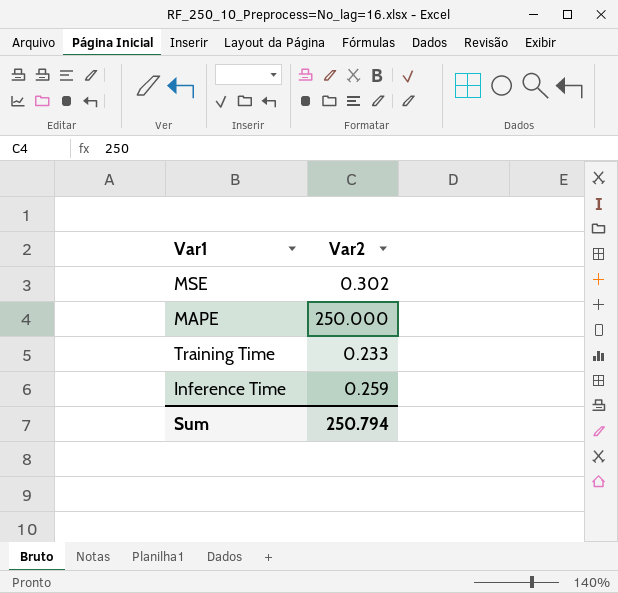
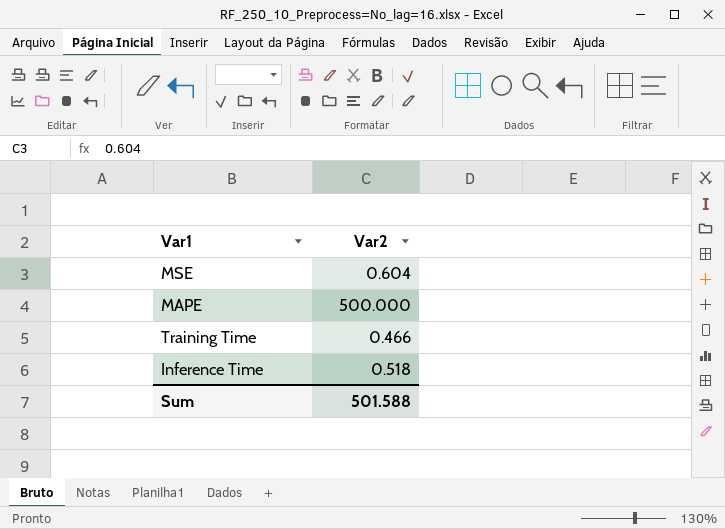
MSE | Var2: 0.302 -> 0.604
MAPE | Var2: 250.000 -> 500.000
Training Time | Var2: 0.233 -> 0.466
Inference Time | Var2: 0.259 -> 0.518
Sum | Var2: 250.794 -> 501.588

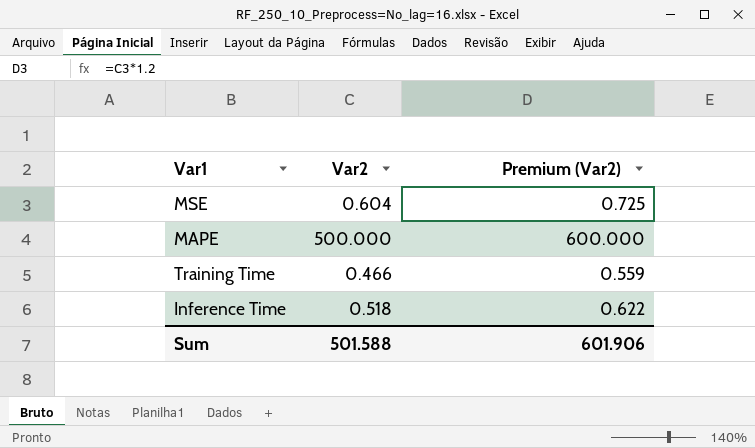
column Premium (Var2) | formula: none -> [Var2] * 1.2

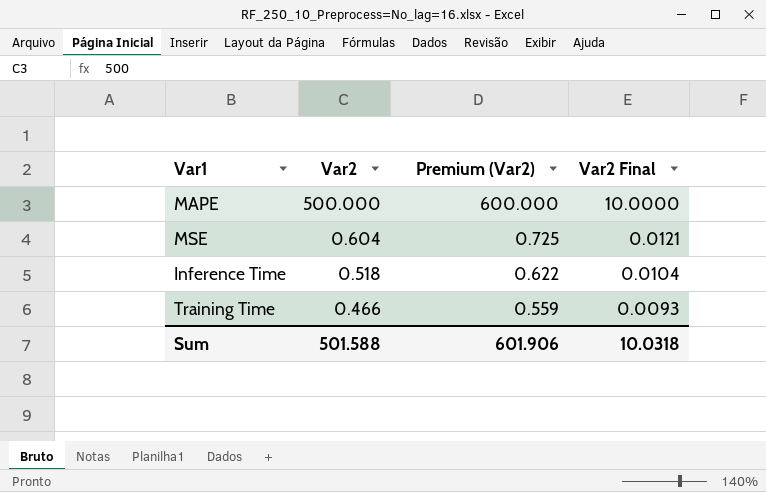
row order: none -> Var2 descending
column Var2 Final | formula: none -> [Var2] * 0.02

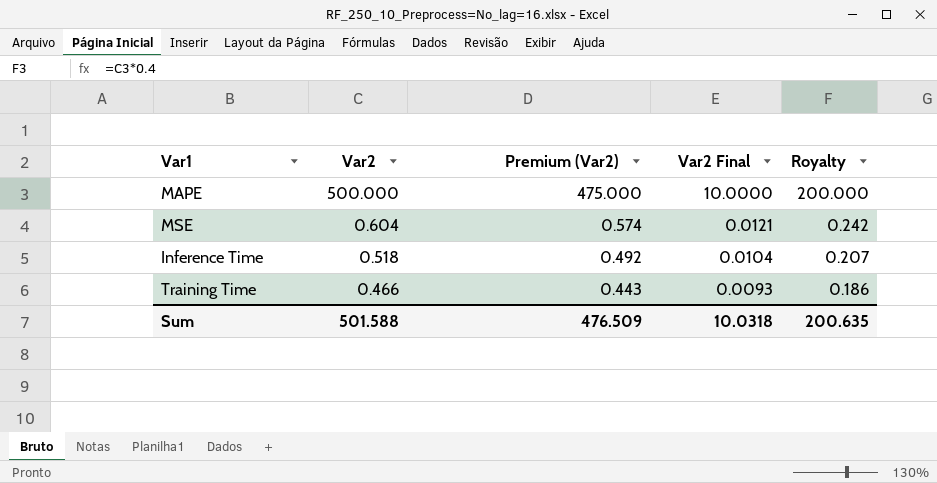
column Premium (Var2) | formula: [Var2] * 1.2 -> [Var2] * 0.95
column Royalty | formula: none -> [Var2] * 0.4
Sum | Premium (Var2): 601.906 -> 476.509

